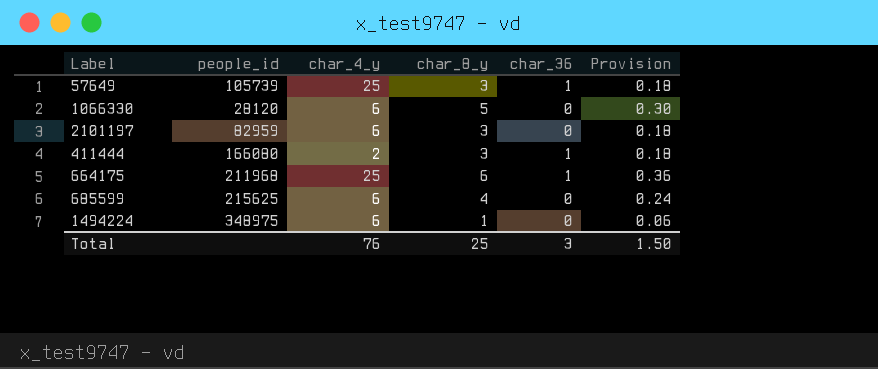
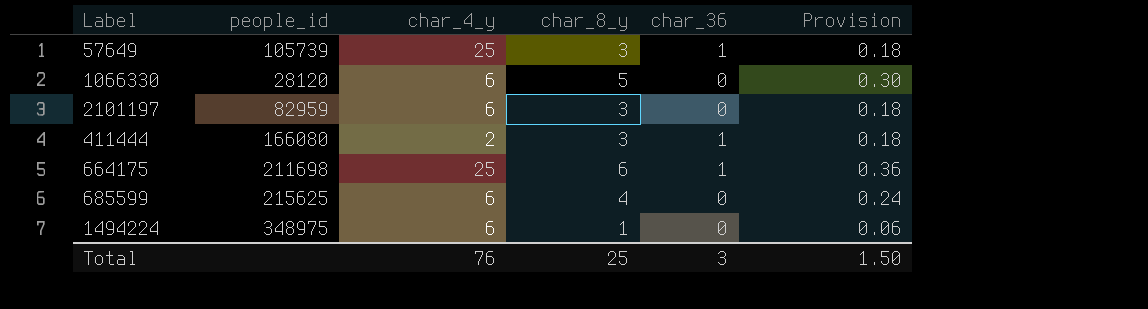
664175 | people_id: 211968 -> 211698

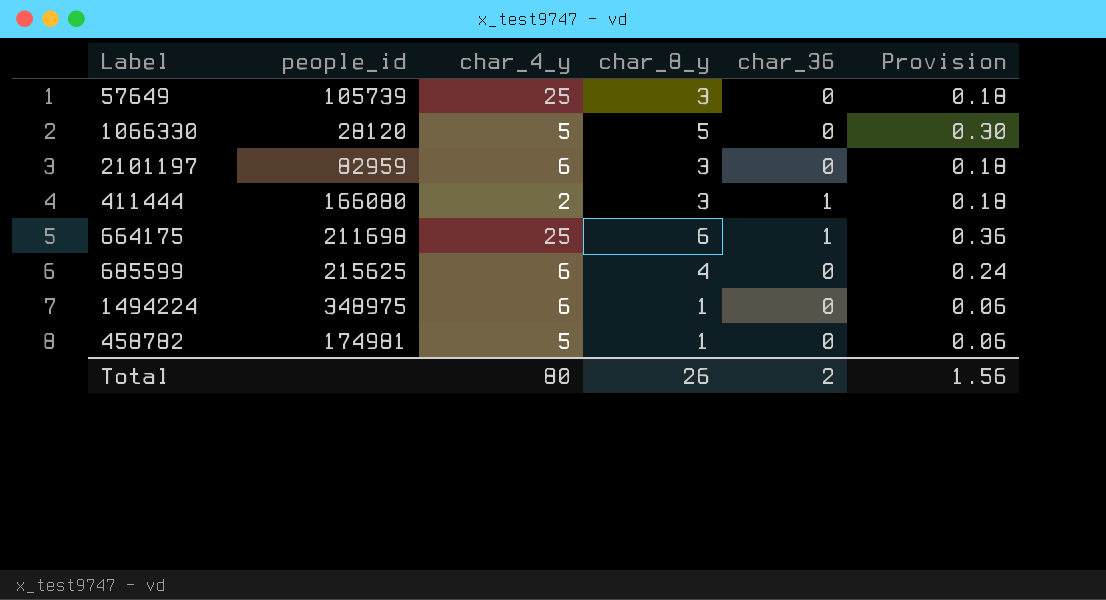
57649 | char_36: 1 -> 0
1066330 | char_4_y: 6 -> 5
row 458782: none -> 174981 | 5 | 1 | 0 | 0.06
Total | char_4_y: 76 -> 80
Total | char_8_y: 25 -> 26
Total | char_36: 3 -> 2
Total | Provision: 1.50 -> 1.56

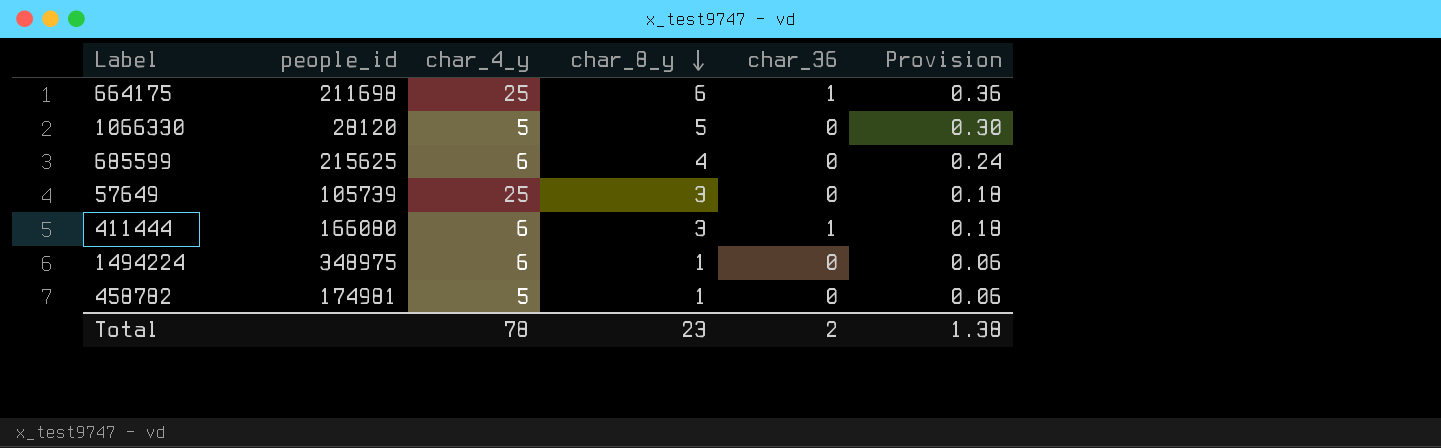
row order: none -> char_8_y descending
row 2101197: 82959 | 6 | 3 | 0 | 0.18 -> none
411444 | char_4_y: 2 -> 6
Total | char_4_y: 80 -> 78
Total | char_8_y: 26 -> 23
Total | Provision: 1.56 -> 1.38

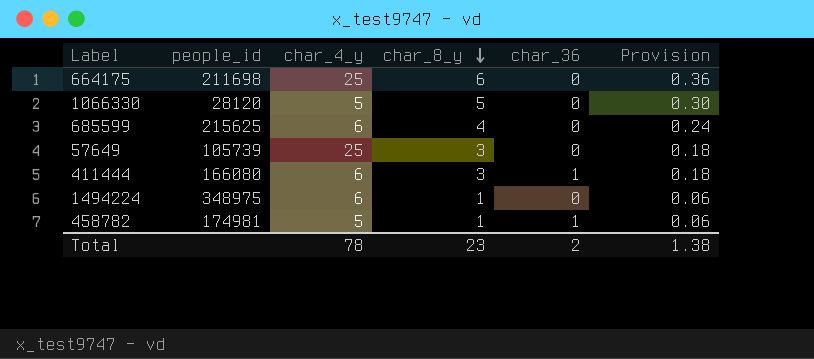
664175 | char_36: 1 -> 0
458782 | char_36: 0 -> 1

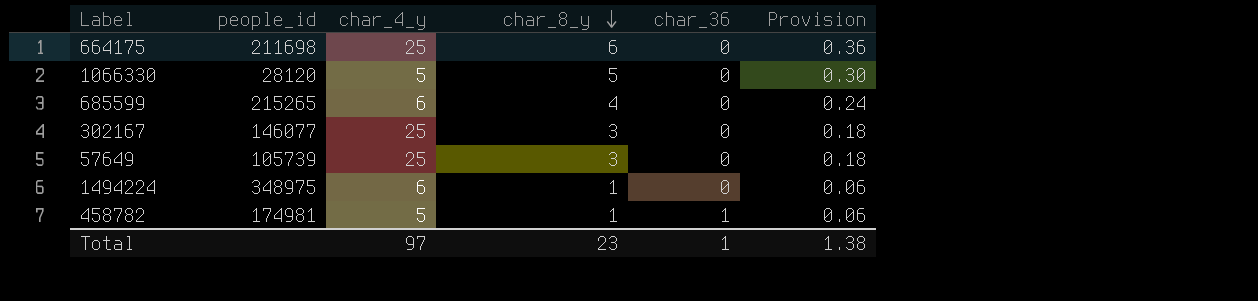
row 411444: 166080 | 6 | 3 | 1 | 0.18 -> none
685599 | people_id: 215625 -> 215265
row 302167: none -> 146077 | 25 | 3 | 0 | 0.18
Total | char_4_y: 78 -> 97
Total | char_36: 2 -> 1

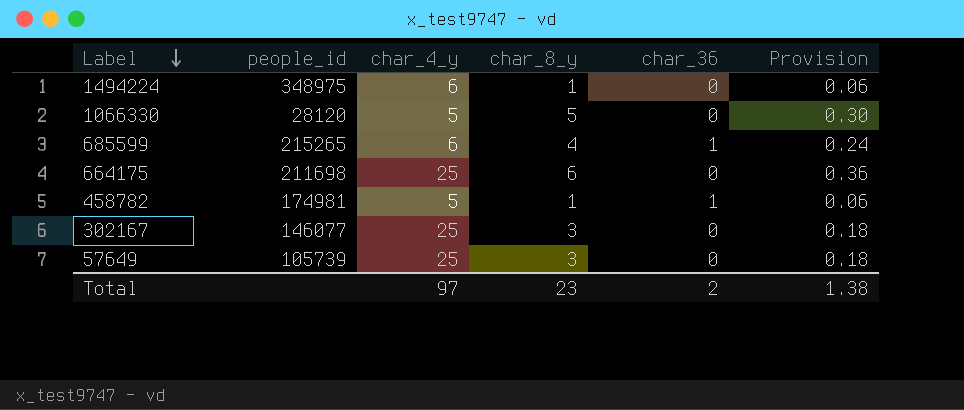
row order: char_8_y descending -> Label descending
685599 | char_36: 0 -> 1
Total | char_36: 1 -> 2

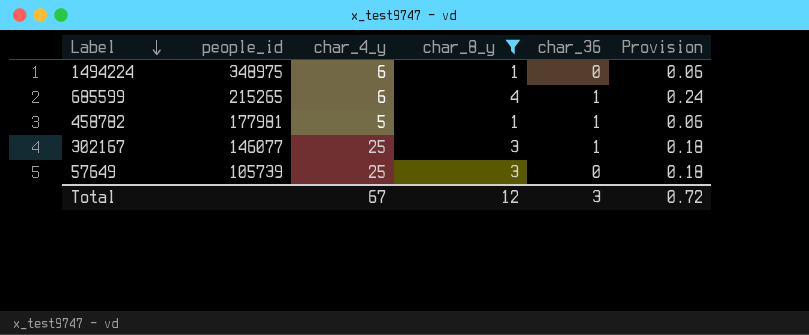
filter: none -> char_8_y <= 4
458782 | people_id: 174981 -> 177981
302167 | char_36: 0 -> 1
Total | char_4_y: 97 -> 67
Total | char_8_y: 23 -> 12
Total | char_36: 2 -> 3
Total | Provision: 1.38 -> 0.72

